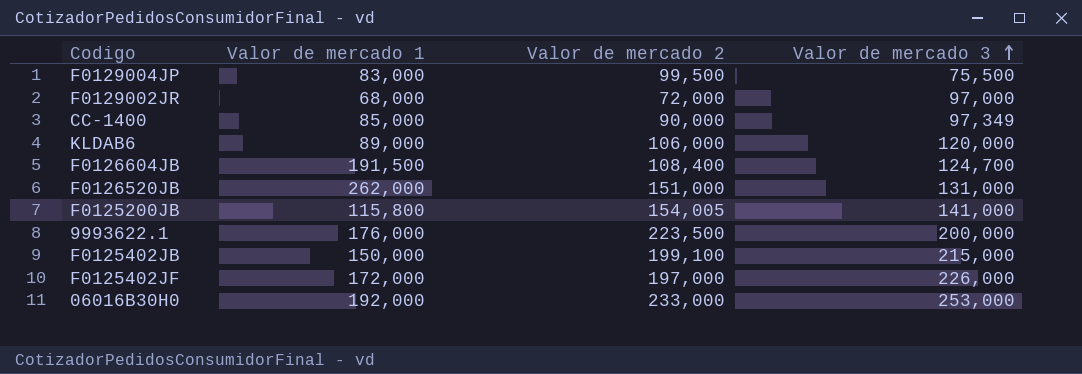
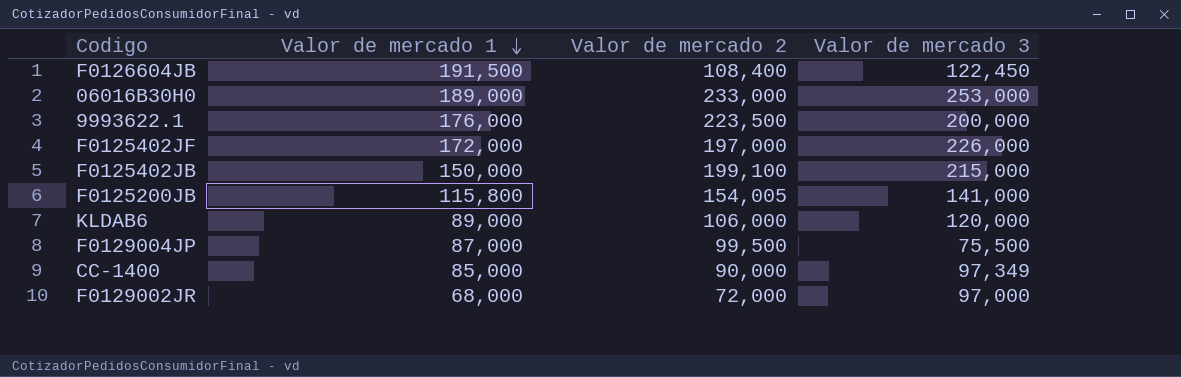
row order: Valor de mercado 3 ascending -> Valor de mercado 1 descending
row F0126520JB: 262,000 | 151,000 | 131,000 -> none
F0126604JB | Valor de mercado 3: 124,700 -> 122,450
06016B30H0 | Valor de mercado 1: 192,000 -> 189,000
F0129004JP | Valor de mercado 1: 83,000 -> 87,000

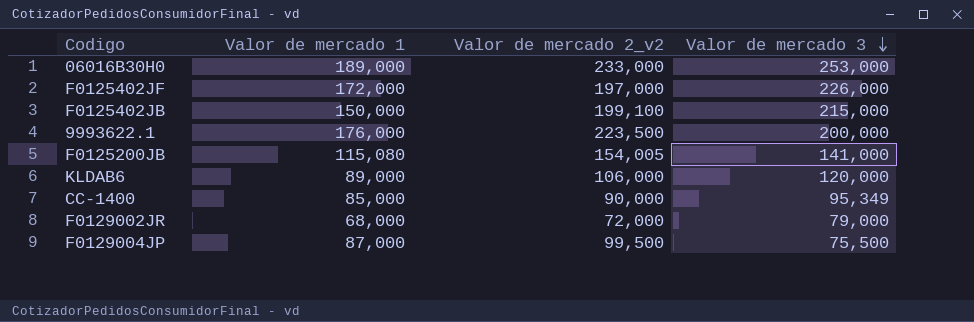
row order: Valor de mercado 1 descending -> Valor de mercado 3 descending
column name: Valor de mercado 2 -> Valor de mercado 2_v2
row F0126604JB: 191,500 | 108,400 | 122,450 -> none
F0125200JB | Valor de mercado 1: 115,800 -> 115,080
CC-1400 | Valor de mercado 3: 97,349 -> 95,349
F0129002JR | Valor de mercado 3: 97,000 -> 79,000

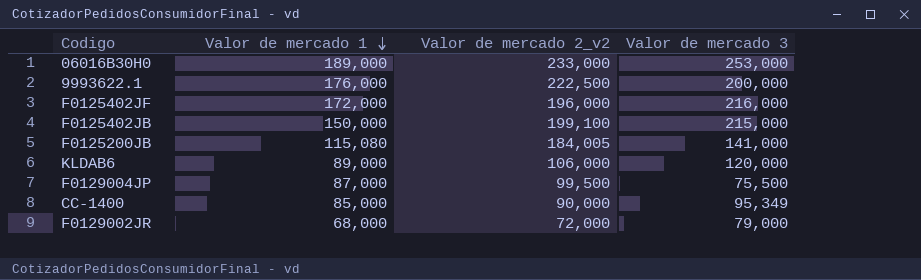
row order: Valor de mercado 3 descending -> Valor de mercado 1 descending
9993622.1 | Valor de mercado 2_v2: 223,500 -> 222,500
F0125402JF | Valor de mercado 2_v2: 197,000 -> 196,000
F0125402JF | Valor de mercado 3: 226,000 -> 216,000
F0125200JB | Valor de mercado 2_v2: 154,005 -> 184,005

